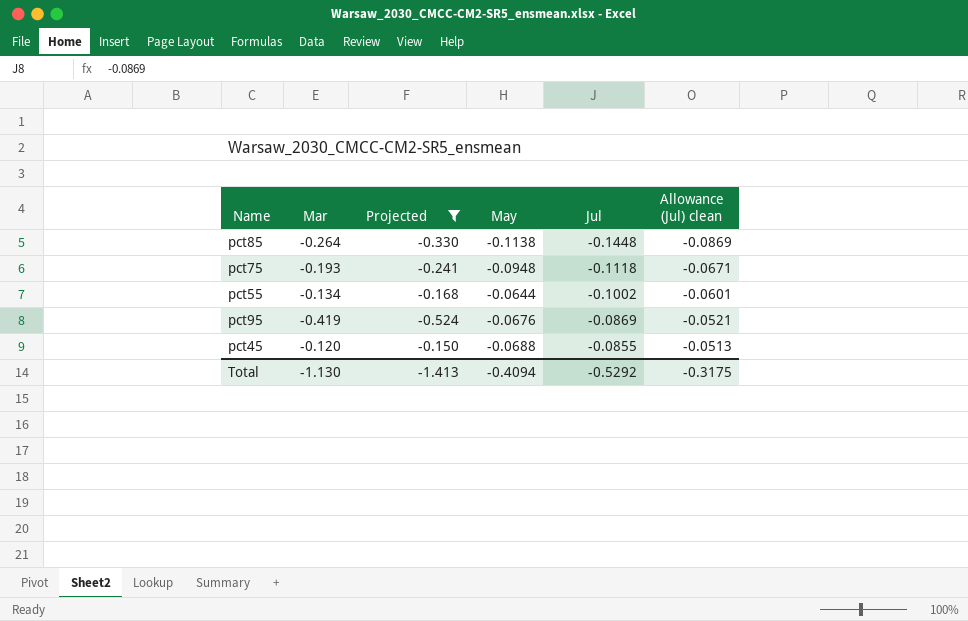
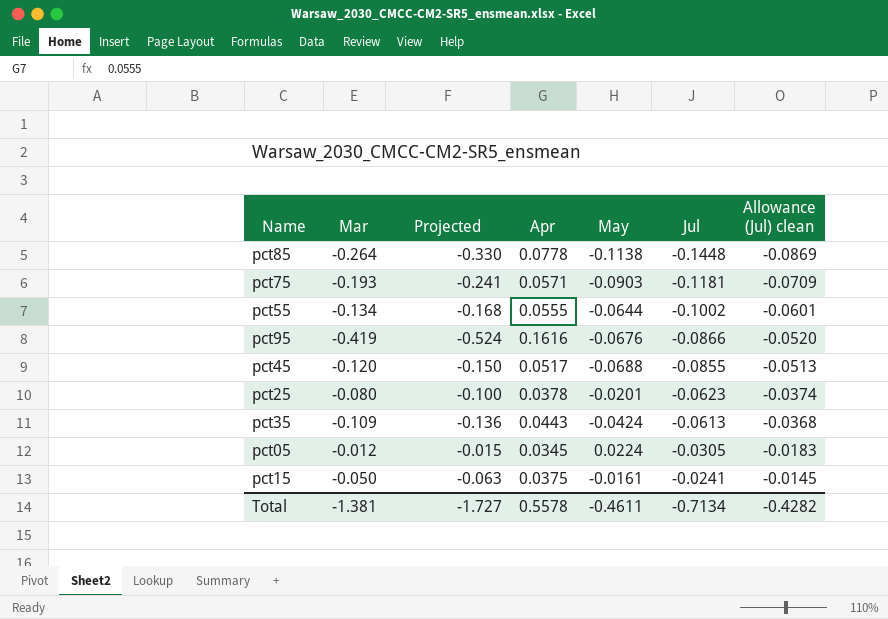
filter: Projected <= -0.150 -> none
column Apr | position: none -> 4
pct75 | May: -0.0948 -> -0.0903
pct75 | Jul: -0.1118 -> -0.1181
pct75 | Allowance (Jul) clean: -0.0671 -> -0.0709
pct95 | Jul: -0.0869 -> -0.0866
pct95 | Allowance (Jul) clean: -0.0521 -> -0.0520
Total | Mar: -1.130 -> -1.381
Total | Projected: -1.413 -> -1.727
Total | May: -0.4094 -> -0.4611
Total | Jul: -0.5292 -> -0.7134
Total | Allowance (Jul) clean: -0.3175 -> -0.4282

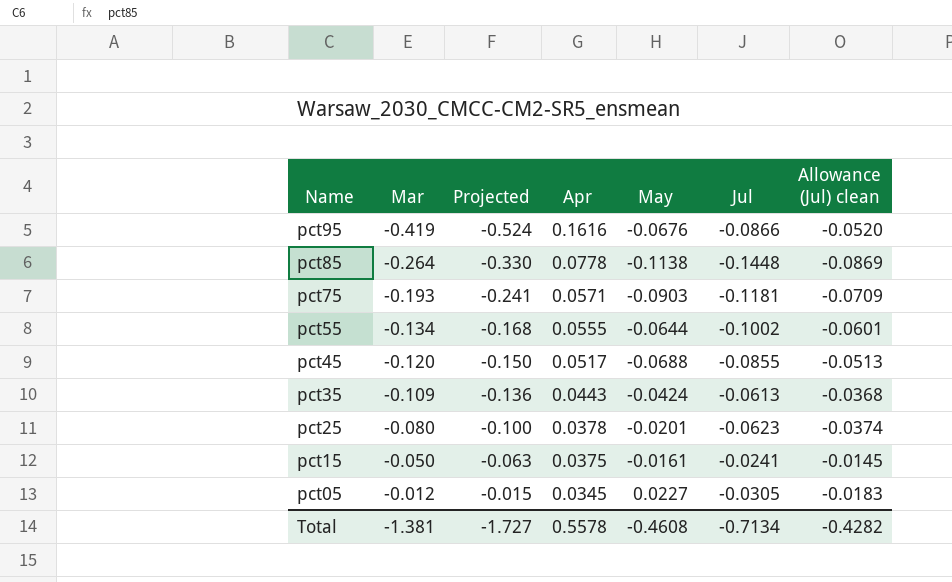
row order: Jul ascending -> Name descending
pct05 | May: 0.0224 -> 0.0227
Total | May: -0.4611 -> -0.4608

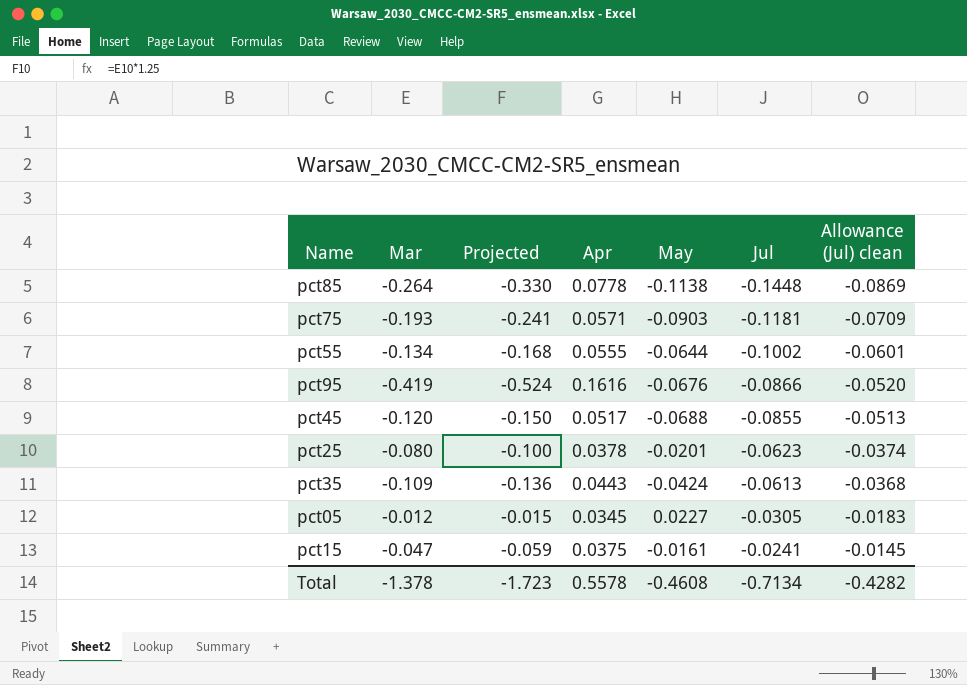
row order: Name descending -> Jul ascending
pct15 | Mar: -0.050 -> -0.047
pct15 | Projected: -0.063 -> -0.059
Total | Mar: -1.381 -> -1.378
Total | Projected: -1.727 -> -1.723

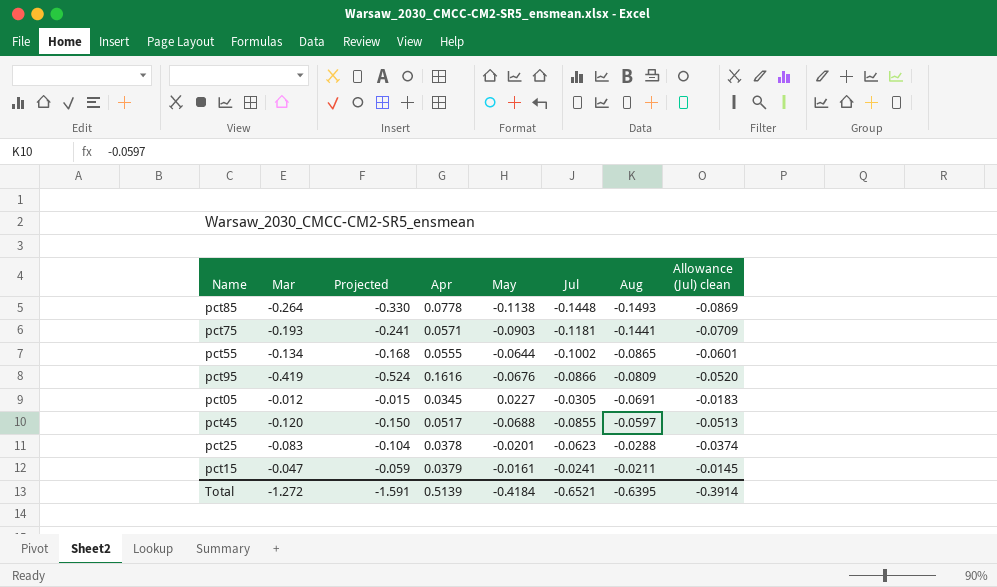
row order: Jul ascending -> Aug ascending
column Aug | position: none -> 7
row pct35: -0.109 | -0.136 | 0.0443 | -0.0424 | -0.0613 | -0.0368 -> none
pct25 | Mar: -0.080 -> -0.083
pct25 | Projected: -0.100 -> -0.104
pct15 | Apr: 0.0375 -> 0.0379
Total | Mar: -1.378 -> -1.272
Total | Projected: -1.723 -> -1.591
Total | Apr: 0.5578 -> 0.5139
Total | May: -0.4608 -> -0.4184
Total | Jul: -0.7134 -> -0.6521
Total | Allowance (Jul) clean: -0.4282 -> -0.3914

